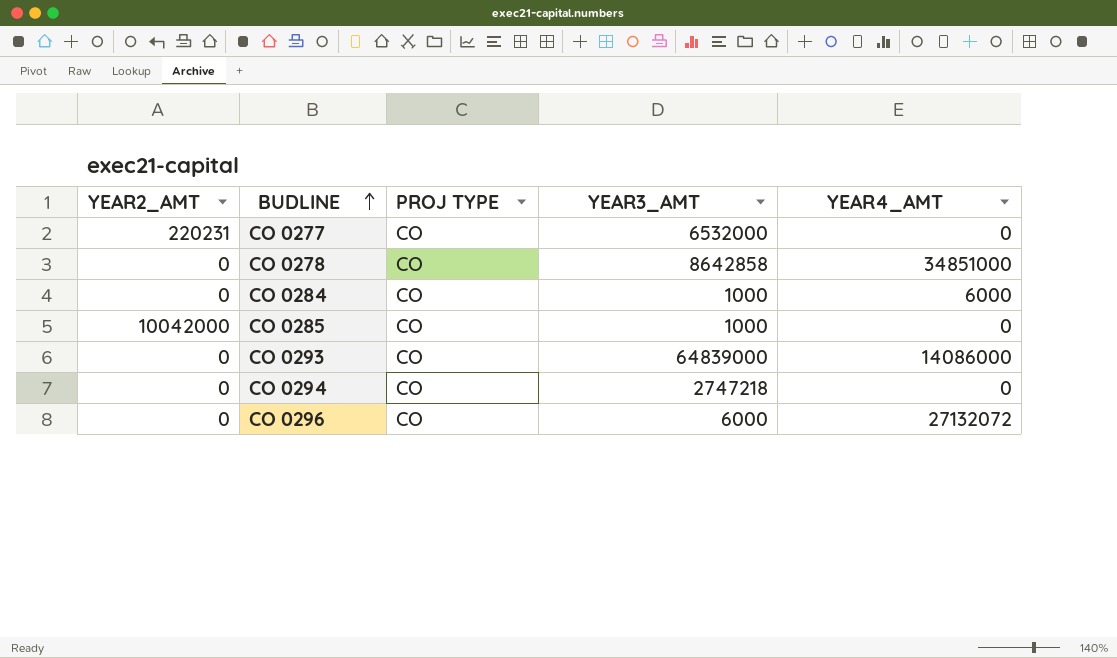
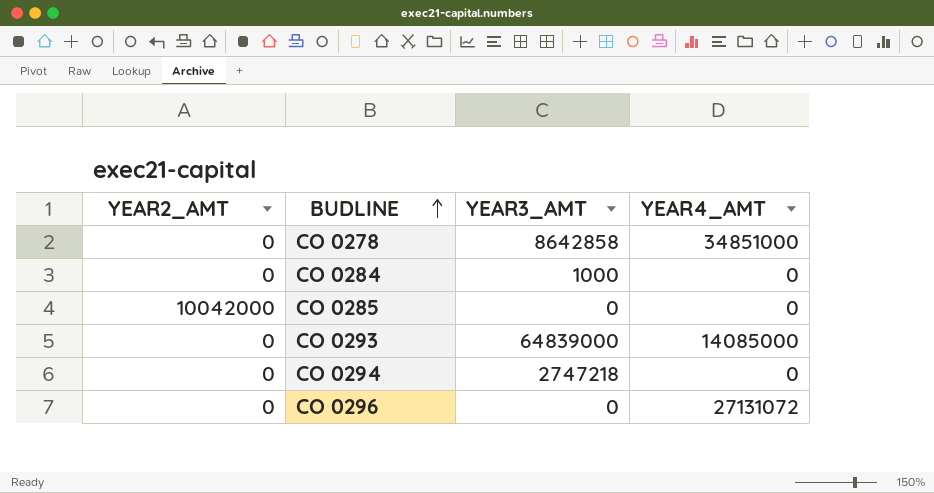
column PROJ TYPE | position: 3 -> none
row CO 0277: 220231 | CO | 6532000 | 0 -> none
CO 0284 | YEAR4_AMT: 6000 -> 0
CO 0285 | YEAR3_AMT: 1000 -> 0
CO 0293 | YEAR4_AMT: 14086000 -> 14085000
CO 0296 | YEAR3_AMT: 6000 -> 0
CO 0296 | YEAR4_AMT: 27132072 -> 27131072

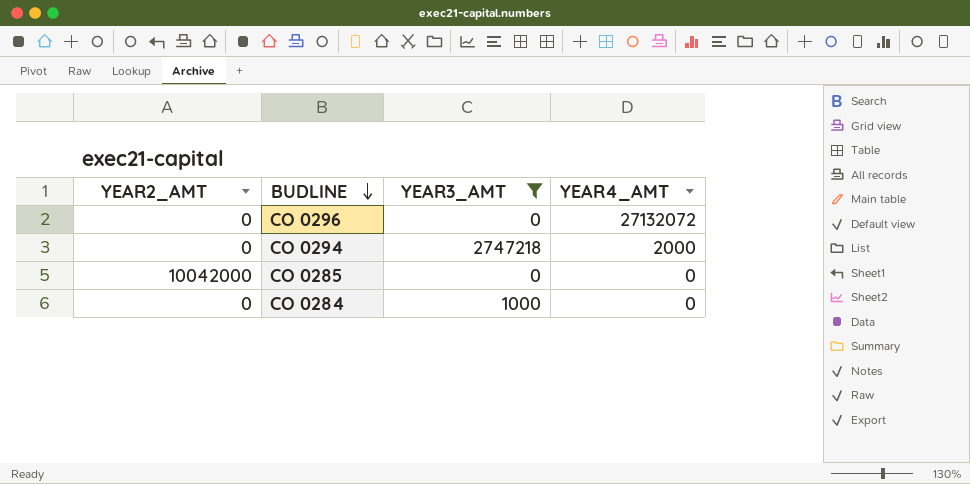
filter: none -> YEAR3_AMT <= 2747218
row order: BUDLINE ascending -> BUDLINE descending
CO 0296 | YEAR4_AMT: 27131072 -> 27132072
CO 0294 | YEAR4_AMT: 0 -> 2000

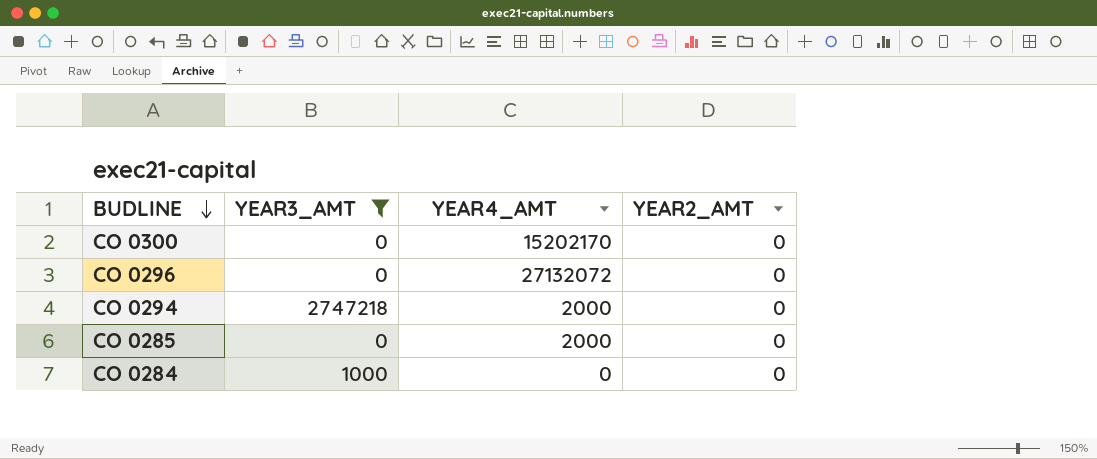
column YEAR2_AMT | position: 1 -> 4
row CO 0300: none -> 0 | 15202170 | 0
CO 0285 | YEAR4_AMT: 0 -> 2000
CO 0285 | YEAR2_AMT: 10042000 -> 0

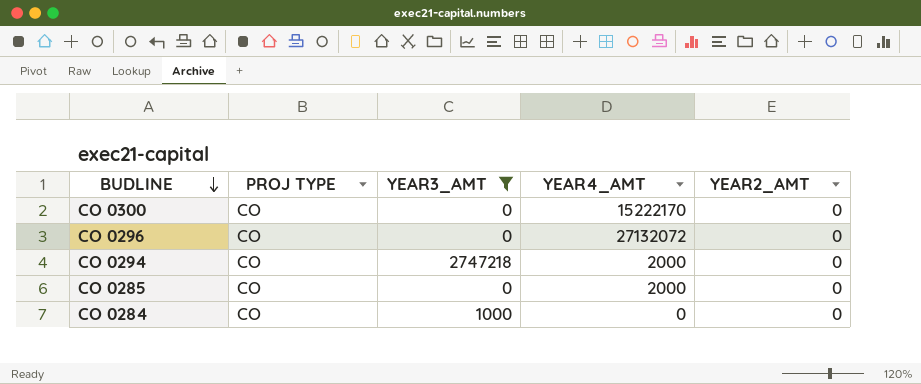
column PROJ TYPE | position: none -> 2
CO 0300 | YEAR4_AMT: 15202170 -> 15222170

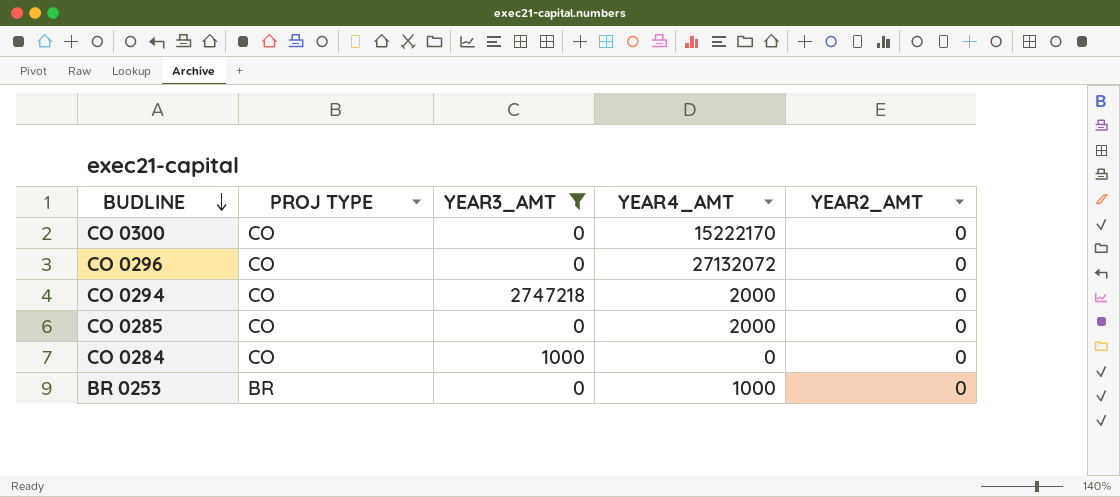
row BR 0253: none -> BR | 0 | 1000 | 0

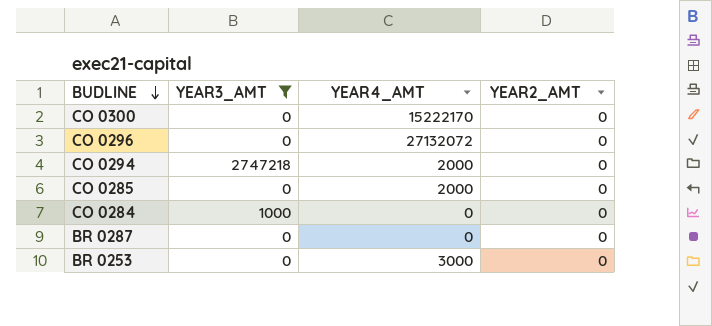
column PROJ TYPE | position: 2 -> none
row BR 0287: none -> 0 | 0 | 0
BR 0253 | YEAR4_AMT: 1000 -> 3000

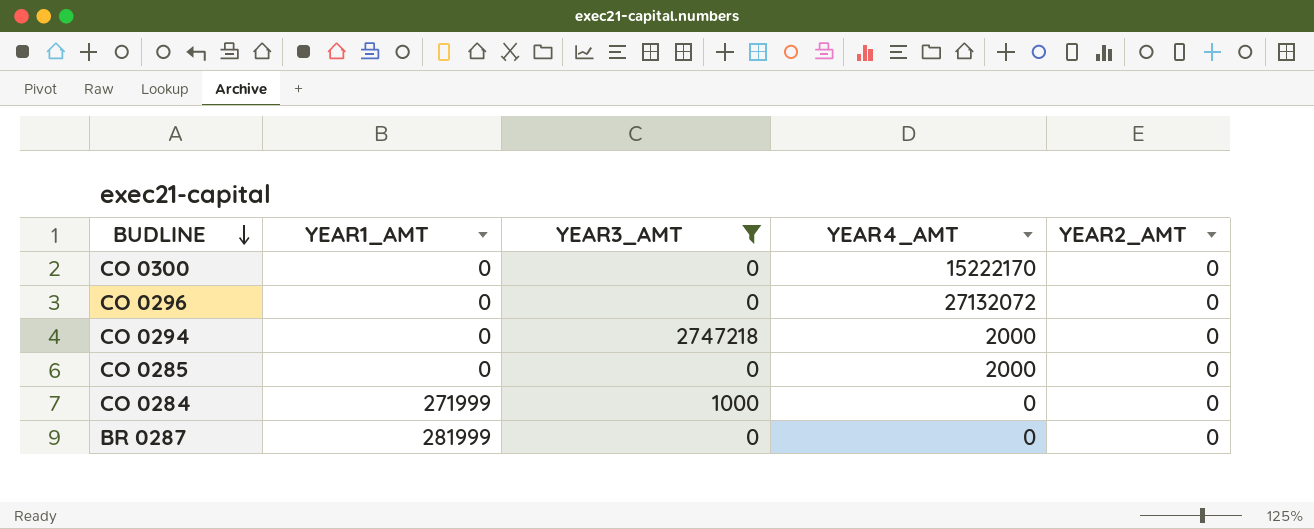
column YEAR1_AMT | position: none -> 2
row BR 0253: 0 | 3000 | 0 -> none

